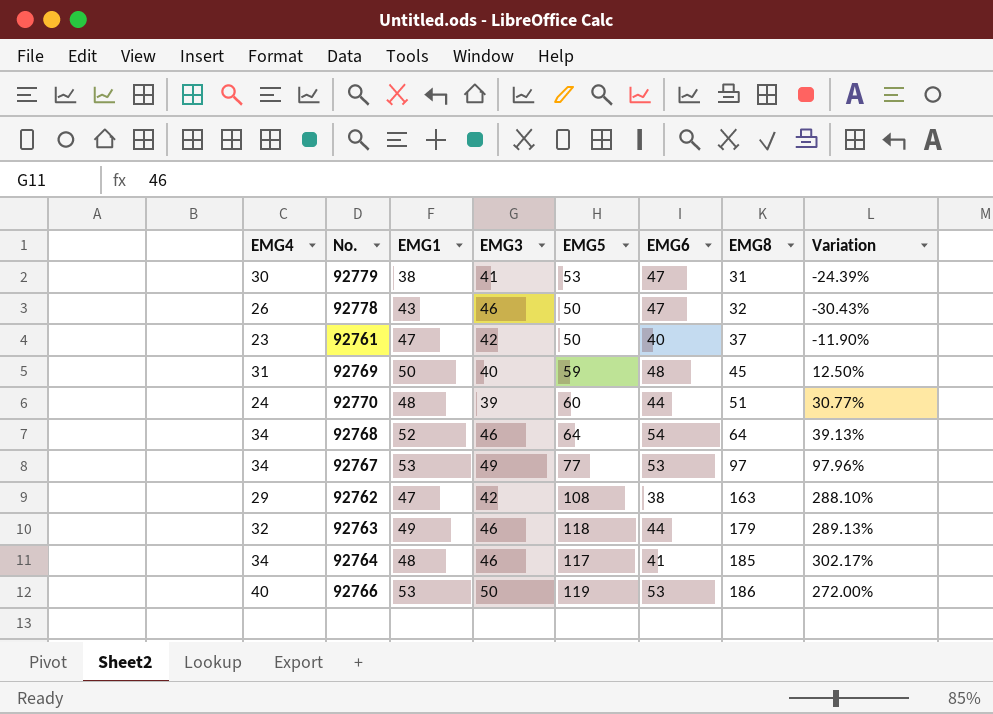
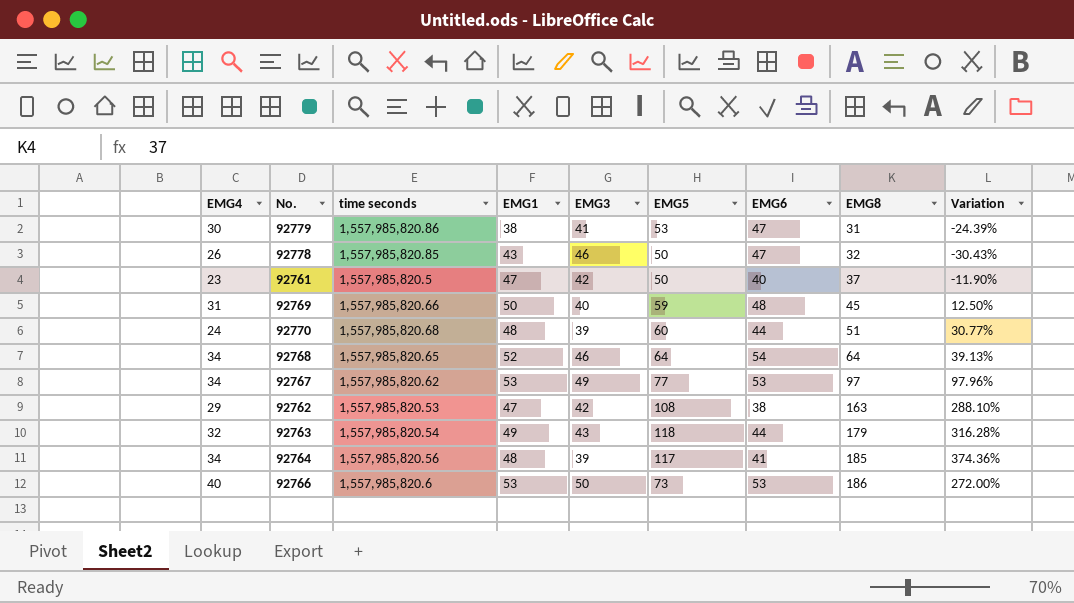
column time seconds | position: none -> 3
92763 | EMG3: 46 -> 43
92763 | Variation: 289.13% -> 316.28%
92764 | EMG3: 46 -> 39
92764 | Variation: 302.17% -> 374.36%
92766 | EMG5: 119 -> 73

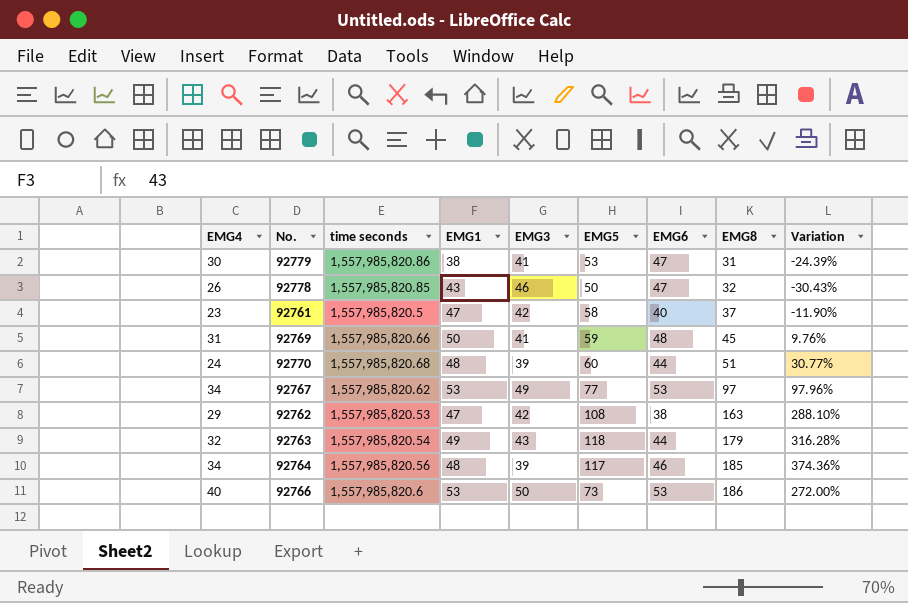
row 92768: 34 | 1,557,985,820.65 | 52 | 46 | 64 | 54 | 64 | 39.13% -> none
92761 | EMG5: 50 -> 58
92769 | EMG3: 40 -> 41
92769 | Variation: 12.50% -> 9.76%
92764 | EMG6: 41 -> 46

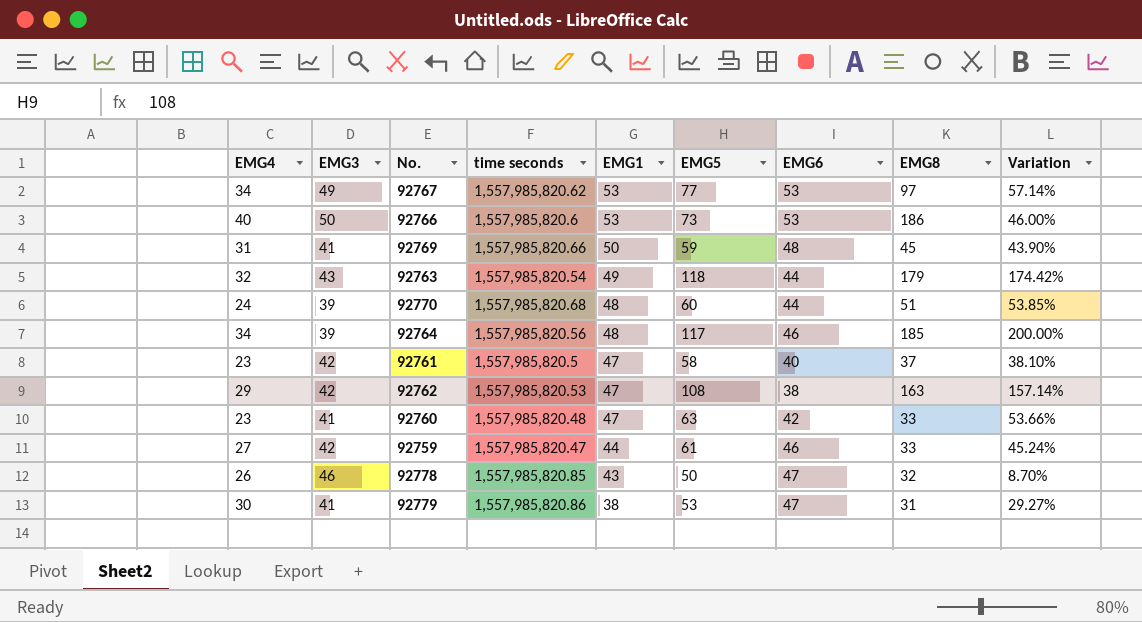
row order: EMG8 ascending -> EMG1 descending
column EMG3 | position: 5 -> 2
column Variation | formula: ([EMG8] - [EMG3]) / [EMG3] -> ([EMG5] - [EMG3]) / [EMG3]
row 92760: none -> 23 | 41 | 1,557,985,820.48 | 47 | 63 | 42 | 33 | 53.66%
row 92759: none -> 27 | 42 | 1,557,985,820.47 | 44 | 61 | 46 | 33 | 45.24%

